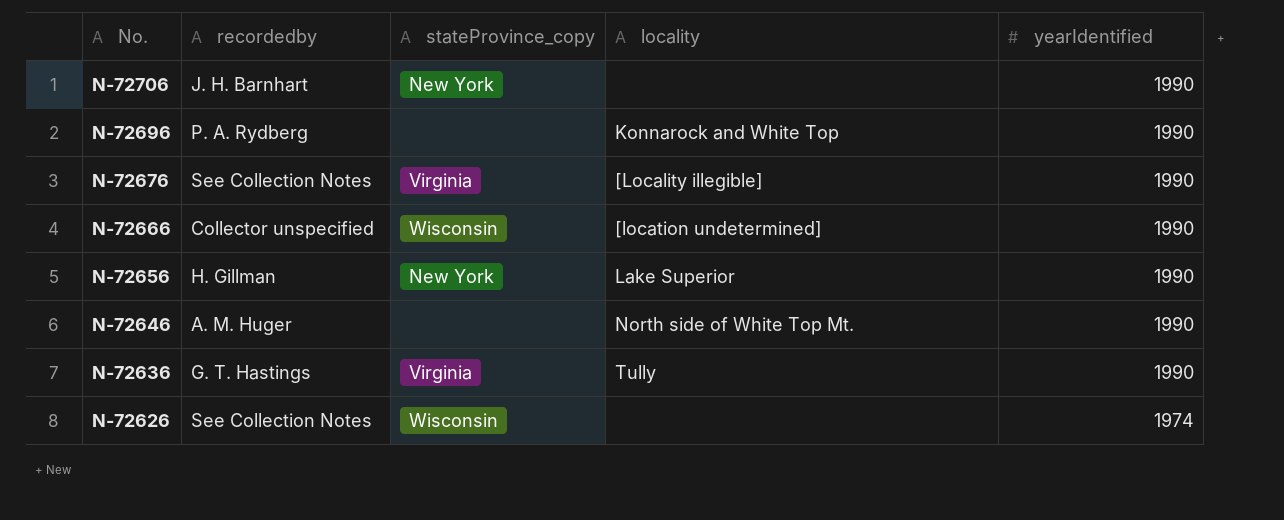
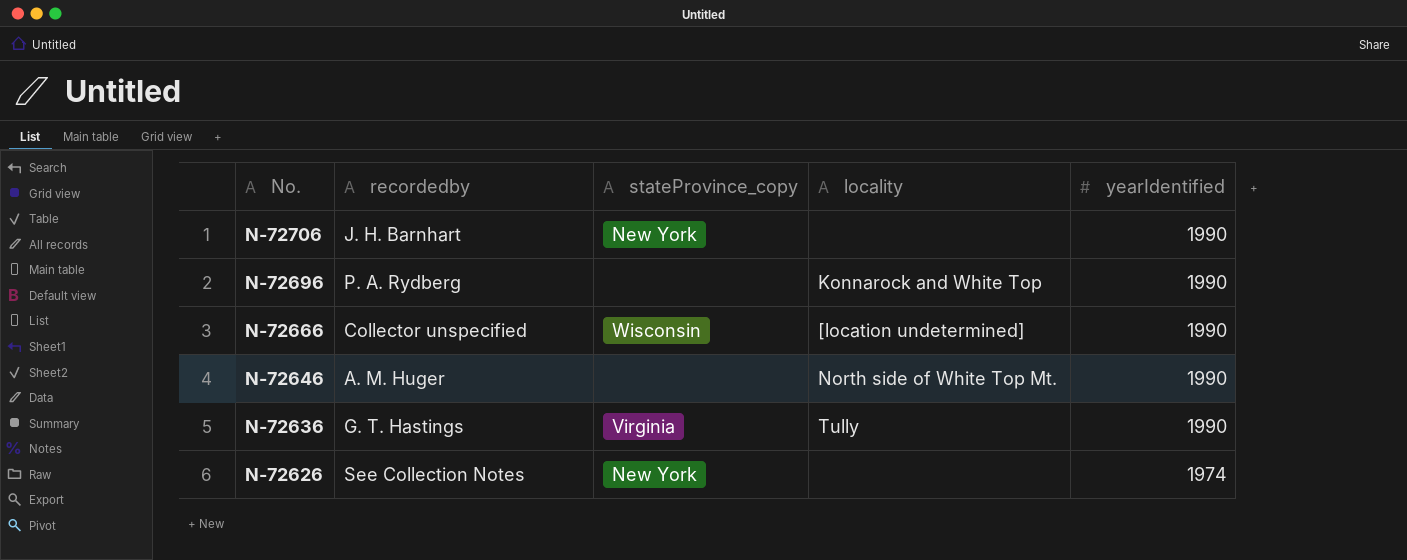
row N-72676: See Collection Notes | Virginia | [Locality illegible] | 1990 -> none
row N-72656: H. Gillman | New York | Lake Superior | 1990 -> none
N-72626 | stateProvince_copy: Wisconsin -> New York

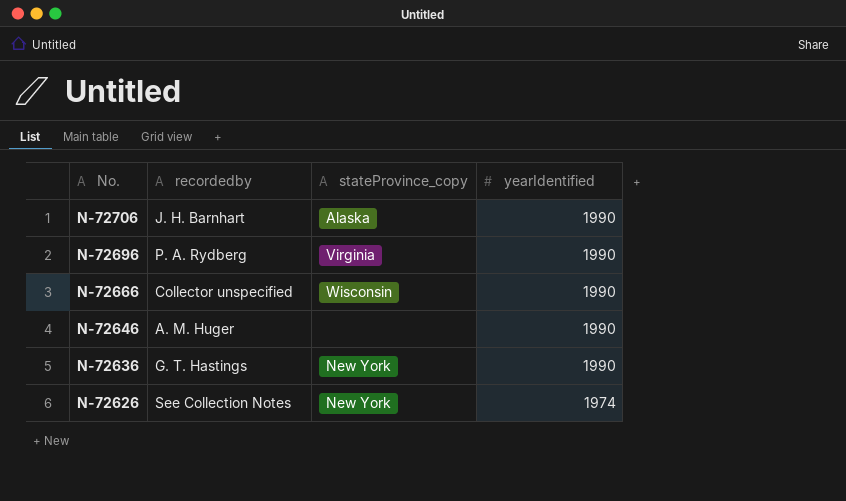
column locality | position: 4 -> none
N-72706 | stateProvince_copy: New York -> Alaska
N-72696 | stateProvince_copy: none -> Virginia
N-72636 | stateProvince_copy: Virginia -> New York

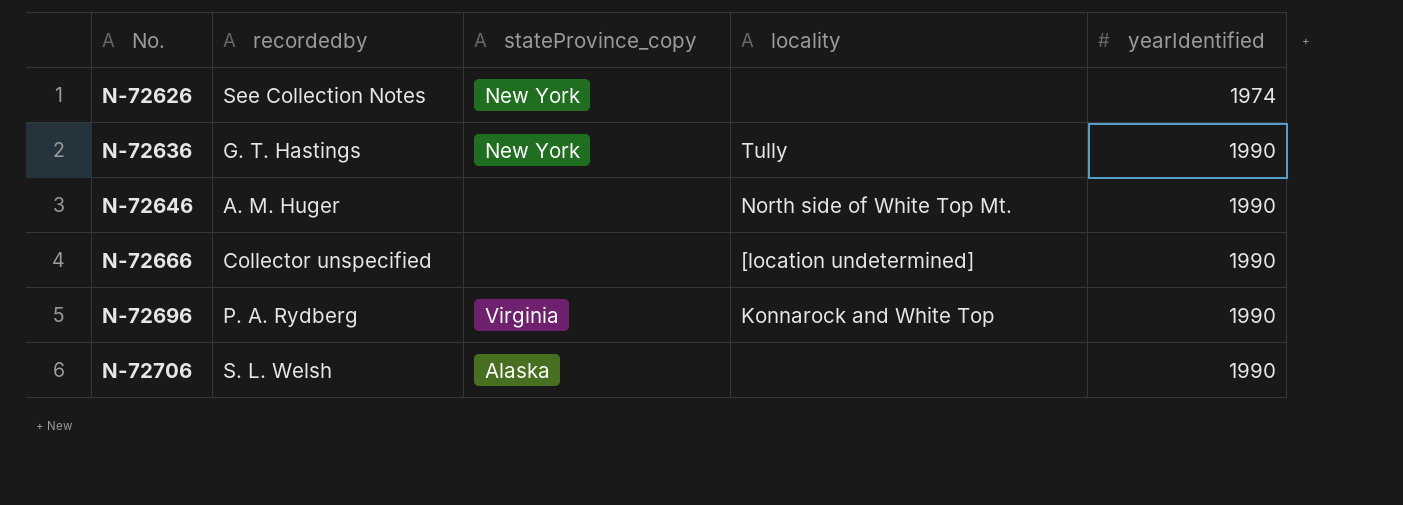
row order: No. descending -> No. ascending
column locality | position: none -> 4
N-72666 | stateProvince_copy: Wisconsin -> none
N-72706 | recordedby: J. H. Barnhart -> S. L. Welsh

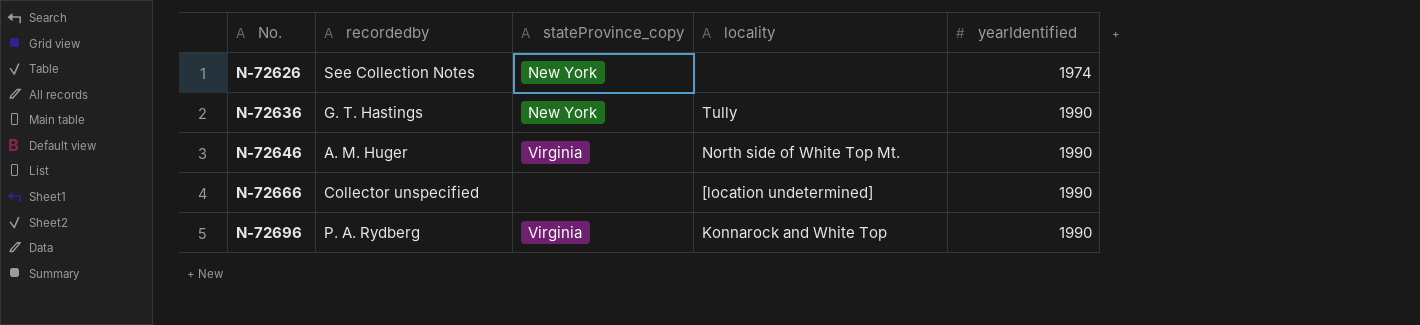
row N-72706: S. L. Welsh | Alaska | none | 1990 -> none
N-72646 | stateProvince_copy: none -> Virginia

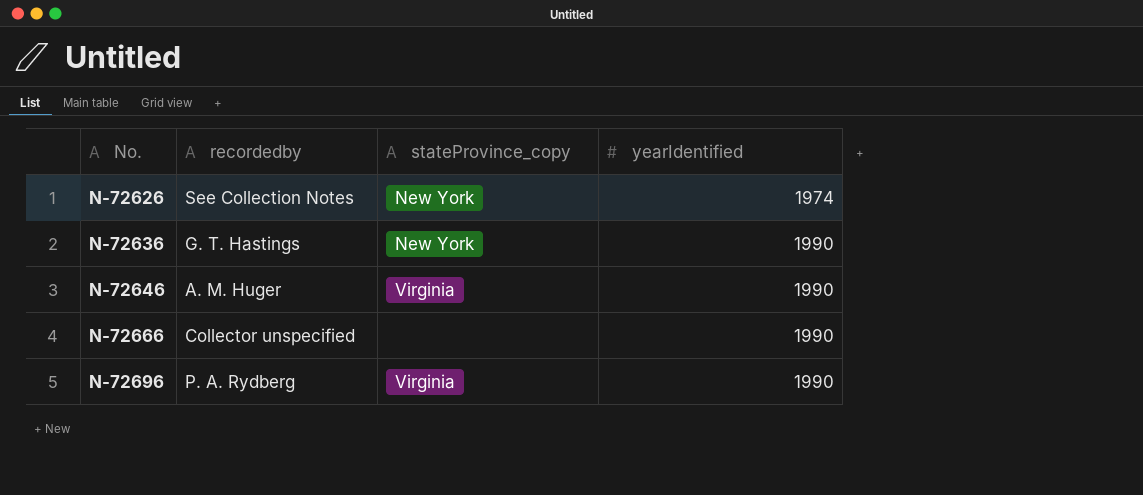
column locality | position: 4 -> none

